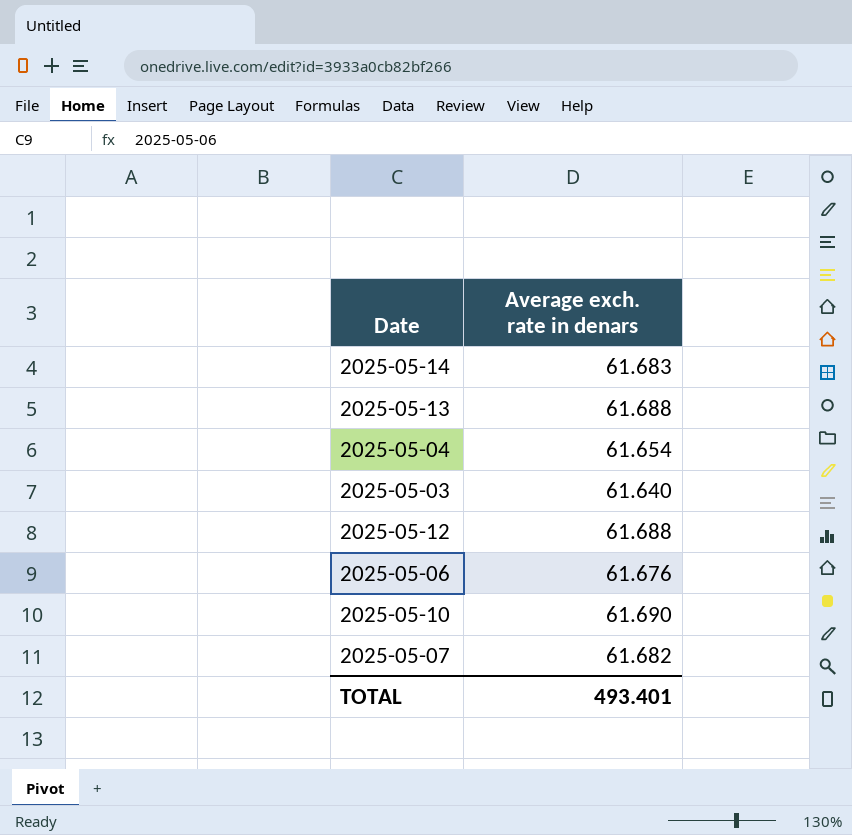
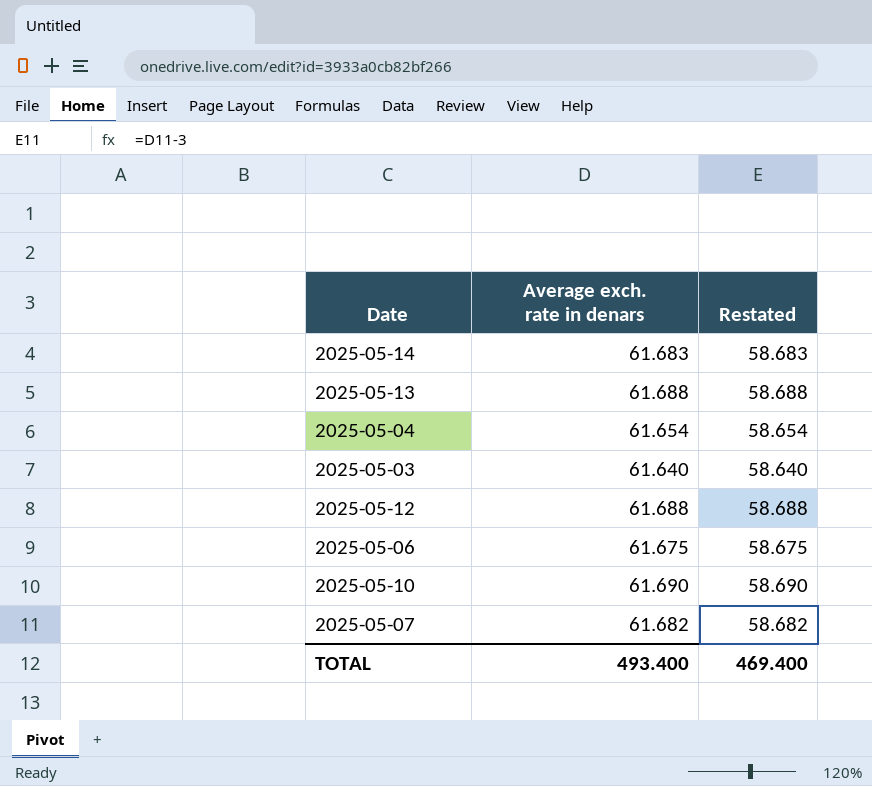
column Restated | formula: none -> [Average exch. rate in denars] - 3
2025-05-06 | Average exch. rate in denars: 61.676 -> 61.675
TOTAL | Average exch. rate in denars: 493.401 -> 493.400

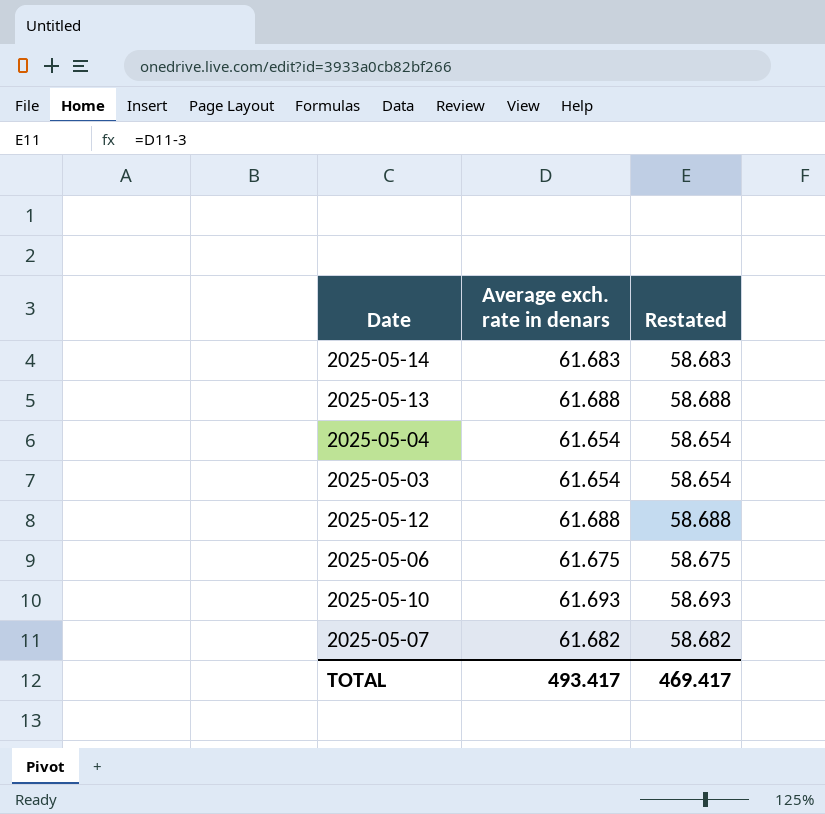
2025-05-03 | Average exch. rate in denars: 61.640 -> 61.654
2025-05-03 | Restated: 58.640 -> 58.654
2025-05-10 | Average exch. rate in denars: 61.690 -> 61.693
2025-05-10 | Restated: 58.690 -> 58.693
TOTAL | Average exch. rate in denars: 493.400 -> 493.417
TOTAL | Restated: 469.400 -> 469.417

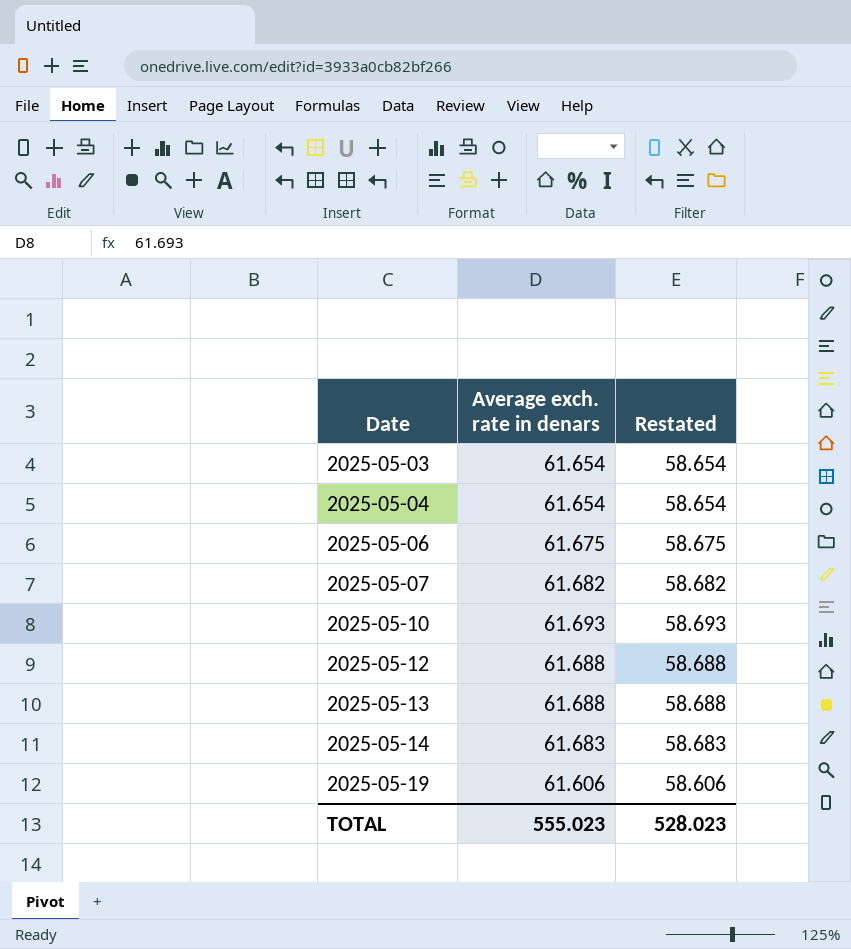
row order: none -> Date ascending
row 2025-05-19: none -> 61.606 | 58.606
TOTAL | Average exch. rate in denars: 493.417 -> 555.023
TOTAL | Restated: 469.417 -> 528.023

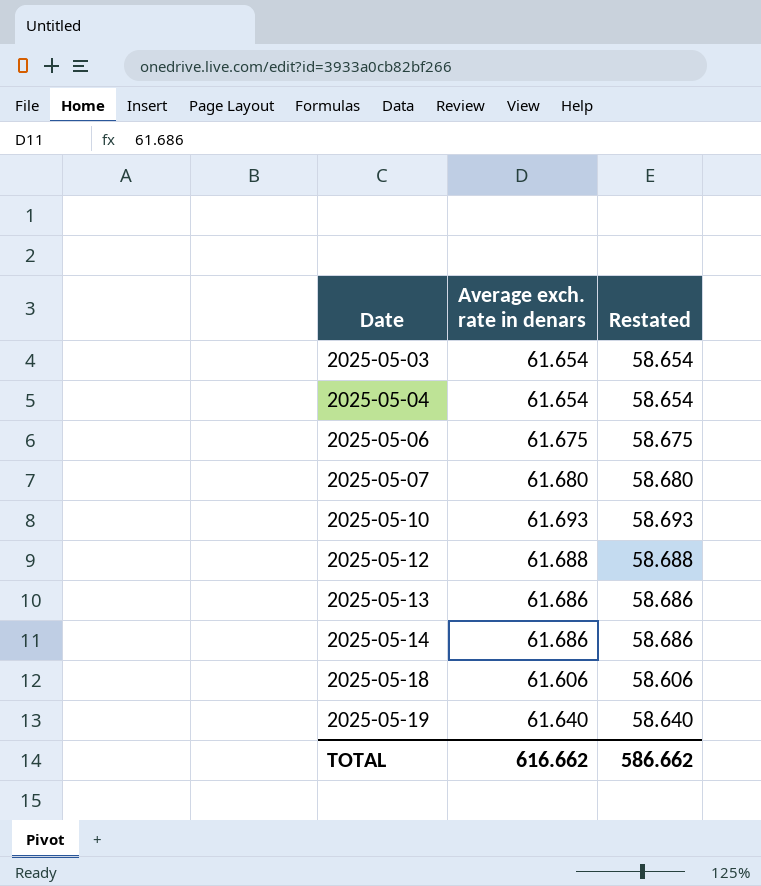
2025-05-07 | Average exch. rate in denars: 61.682 -> 61.680
2025-05-07 | Restated: 58.682 -> 58.680
2025-05-13 | Average exch. rate in denars: 61.688 -> 61.686
2025-05-13 | Restated: 58.688 -> 58.686
2025-05-14 | Average exch. rate in denars: 61.683 -> 61.686
2025-05-14 | Restated: 58.683 -> 58.686
row 2025-05-18: none -> 61.606 | 58.606
2025-05-19 | Average exch. rate in denars: 61.606 -> 61.640
2025-05-19 | Restated: 58.606 -> 58.640
TOTAL | Average exch. rate in denars: 555.023 -> 616.662
TOTAL | Restated: 528.023 -> 586.662

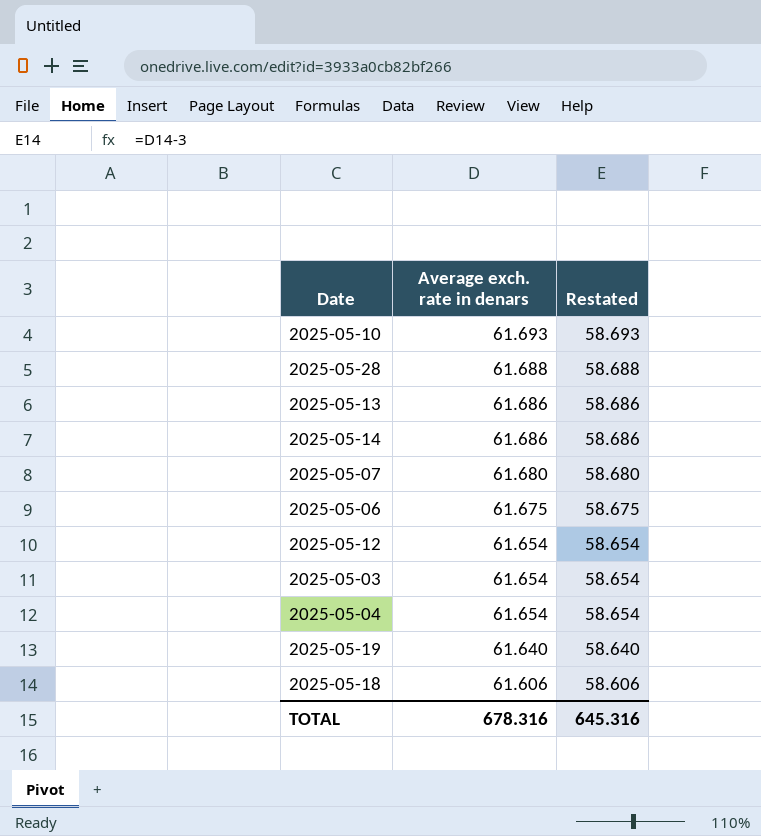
row order: Date ascending -> Average exch. rate in denars descending
row 2025-05-28: none -> 61.688 | 58.688
2025-05-12 | Average exch. rate in denars: 61.688 -> 61.654
2025-05-12 | Restated: 58.688 -> 58.654
TOTAL | Average exch. rate in denars: 616.662 -> 678.316
TOTAL | Restated: 586.662 -> 645.316

